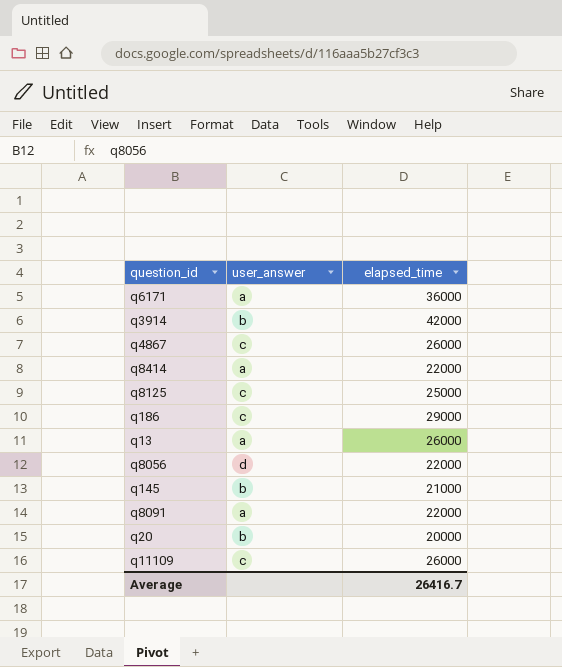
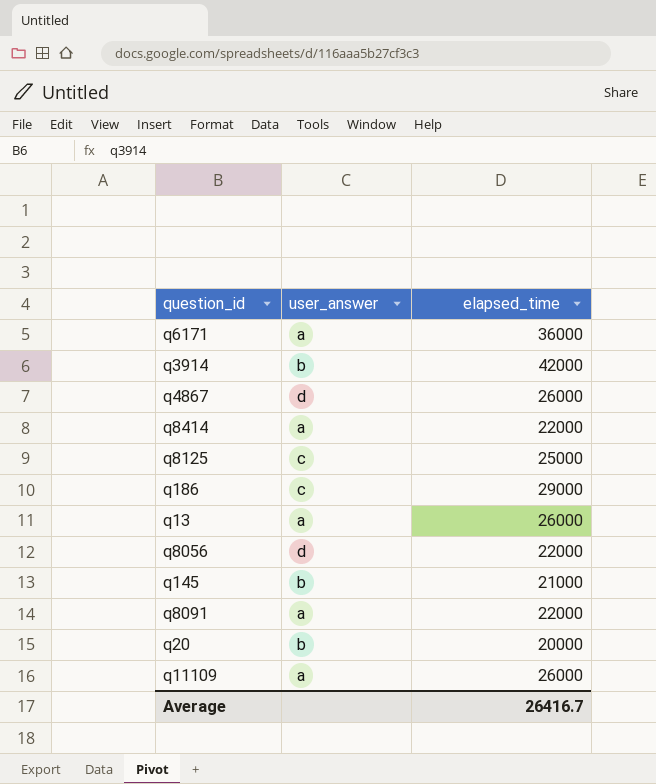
q4867 | user_answer: c -> d
q11109 | user_answer: c -> a

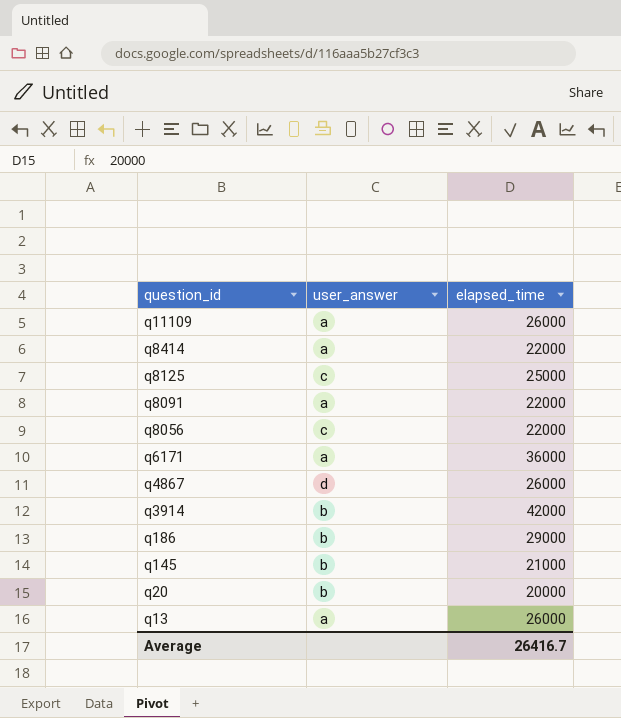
row order: none -> question_id descending
q8056 | user_answer: d -> c
q186 | user_answer: c -> b

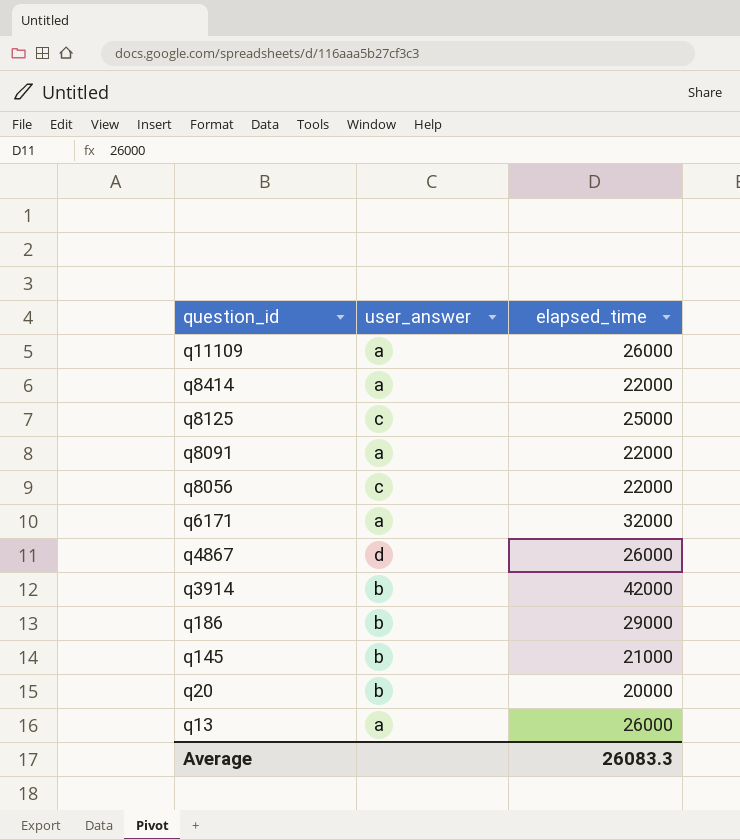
q6171 | elapsed_time: 36000 -> 32000
Average | elapsed_time: 26416.7 -> 26083.3

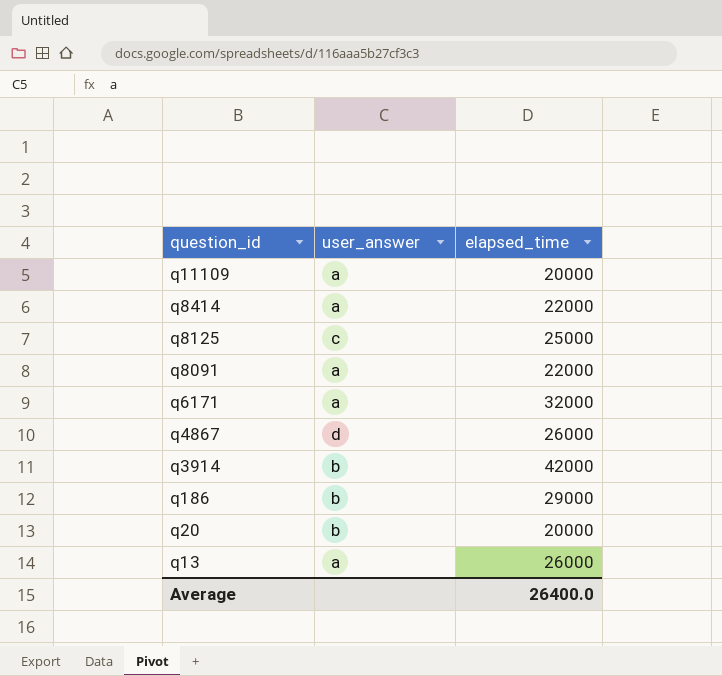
row q8056: c | 22000 -> none
row q145: b | 21000 -> none
q11109 | elapsed_time: 26000 -> 20000
Average | elapsed_time: 26083.3 -> 26400.0

